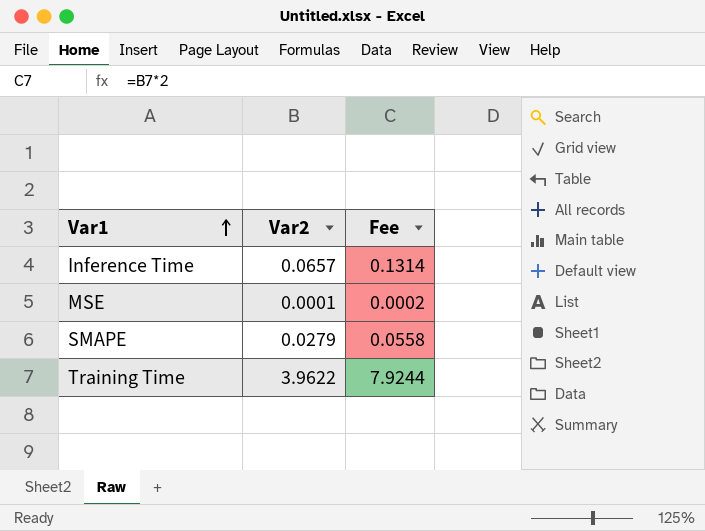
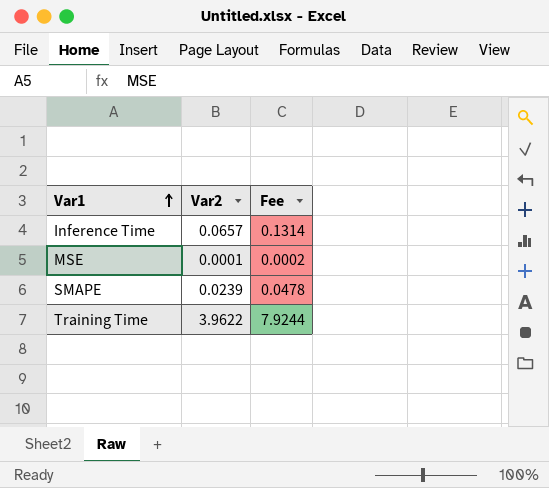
SMAPE | Var2: 0.0279 -> 0.0239
SMAPE | Fee: 0.0558 -> 0.0478

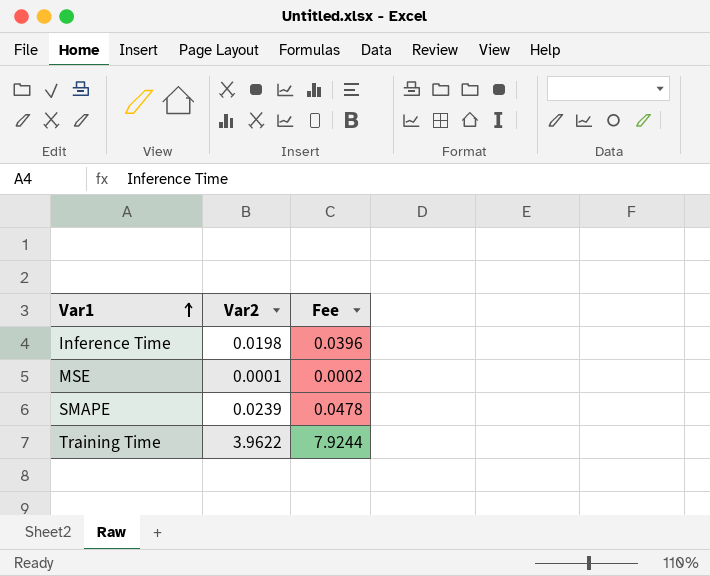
Inference Time | Var2: 0.0657 -> 0.0198
Inference Time | Fee: 0.1314 -> 0.0396

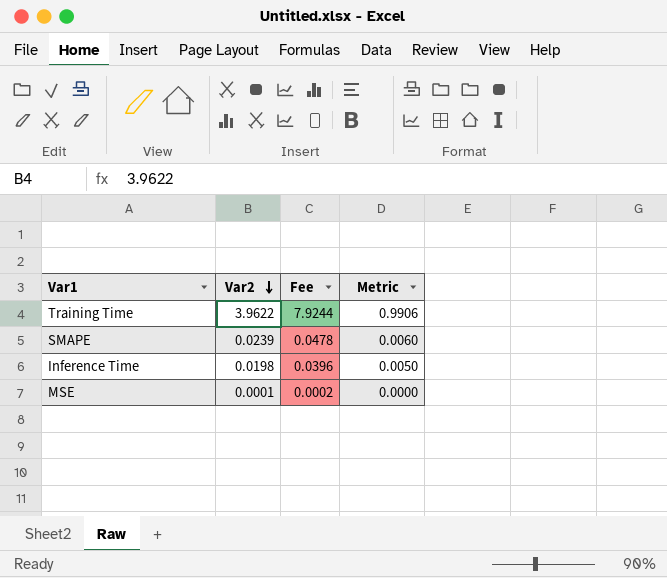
row order: Var1 ascending -> Var2 descending
column Metric | formula: none -> [Var2] * 0.25

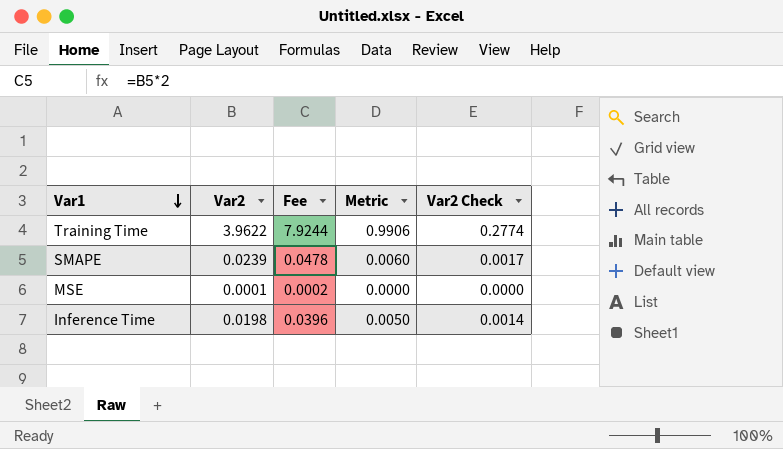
row order: Var2 descending -> Var1 descending
column Var2 Check | formula: none -> [Var2] * 0.07

